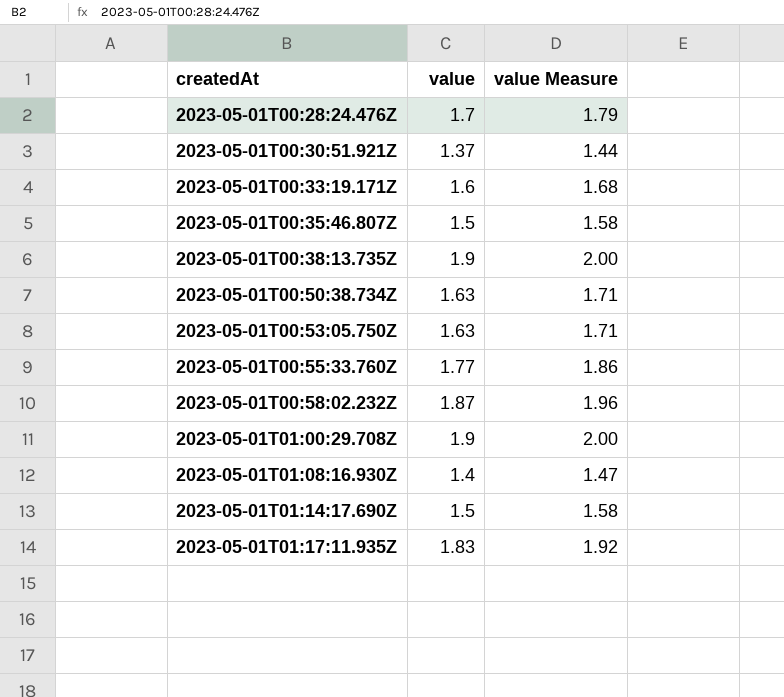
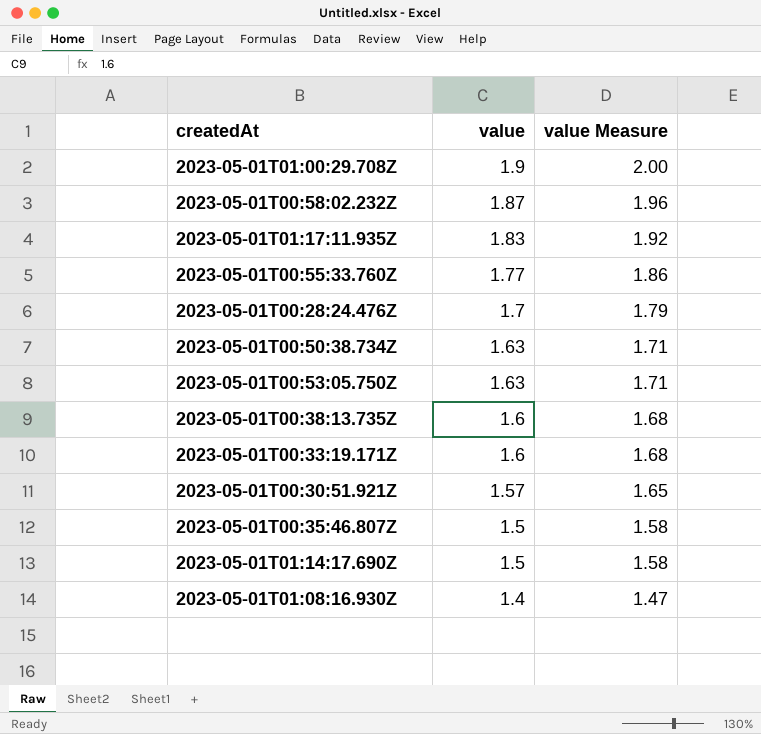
row order: createdAt ascending -> value descending
2023-05-01T00:38:13.735Z | value: 1.9 -> 1.6
2023-05-01T00:38:13.735Z | value Measure: 2.00 -> 1.68
2023-05-01T00:30:51.921Z | value: 1.37 -> 1.57
2023-05-01T00:30:51.921Z | value Measure: 1.44 -> 1.65

